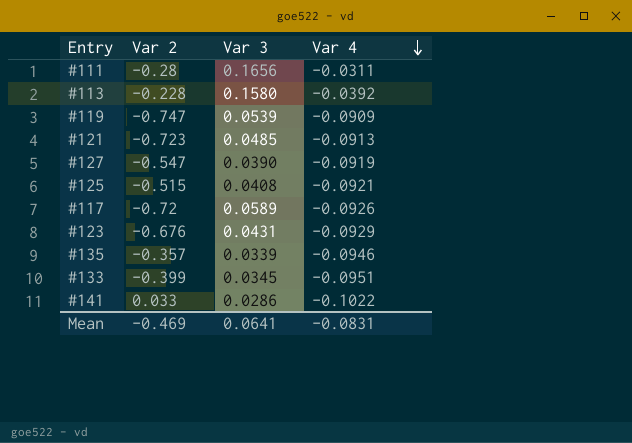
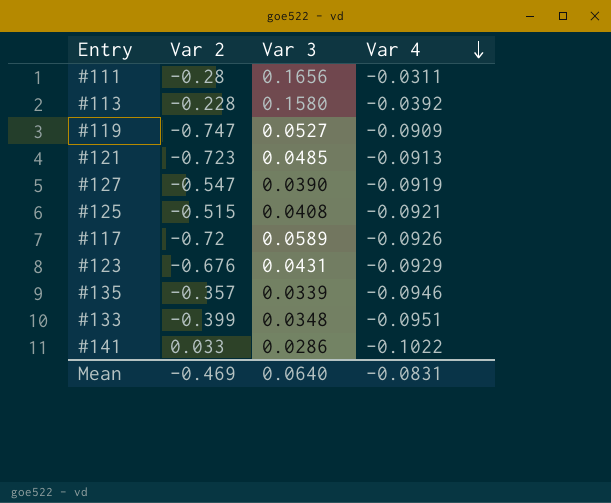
#119 | Var 3: 0.0539 -> 0.0527
#133 | Var 3: 0.0345 -> 0.0348
Mean | Var 3: 0.0641 -> 0.0640

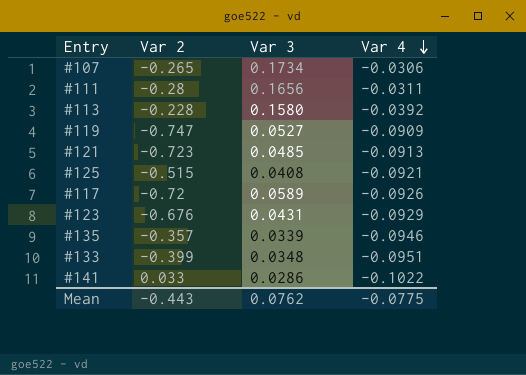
row #127: -0.547 | 0.0390 | -0.0919 -> none
row #107: none -> -0.265 | 0.1734 | -0.0306
Mean | Var 2: -0.469 -> -0.443
Mean | Var 3: 0.0640 -> 0.0762
Mean | Var 4: -0.0831 -> -0.0775

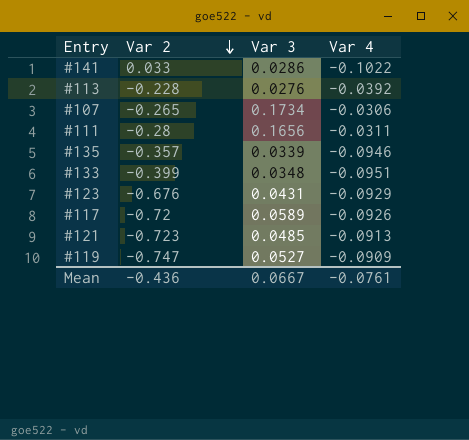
row order: Var 4 descending -> Var 2 descending
row #125: -0.515 | 0.0408 | -0.0921 -> none
#113 | Var 3: 0.1580 -> 0.0276
Mean | Var 2: -0.443 -> -0.436
Mean | Var 3: 0.0762 -> 0.0667
Mean | Var 4: -0.0775 -> -0.0761

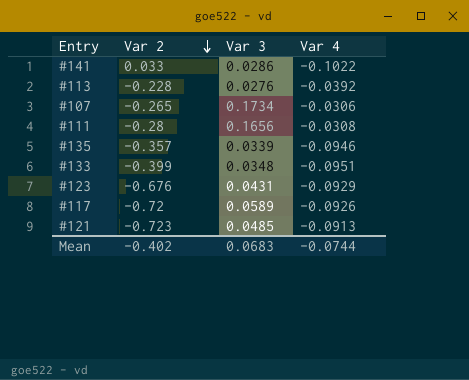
row #119: -0.747 | 0.0527 | -0.0909 -> none
#111 | Var 4: -0.0311 -> -0.0308
Mean | Var 2: -0.436 -> -0.402
Mean | Var 3: 0.0667 -> 0.0683
Mean | Var 4: -0.0761 -> -0.0744

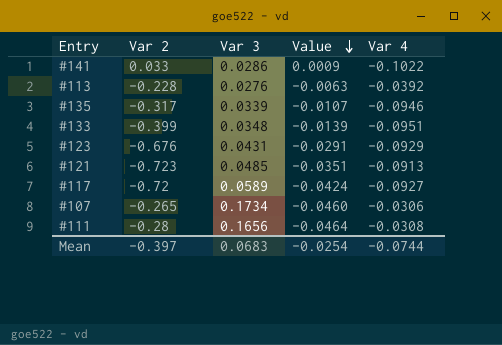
row order: Var 2 descending -> Value descending
column Value | formula: none -> [Var 2] * [Var 3]
#135 | Var 2: -0.357 -> -0.317
#117 | Var 4: -0.0926 -> -0.0927
Mean | Var 2: -0.402 -> -0.397

